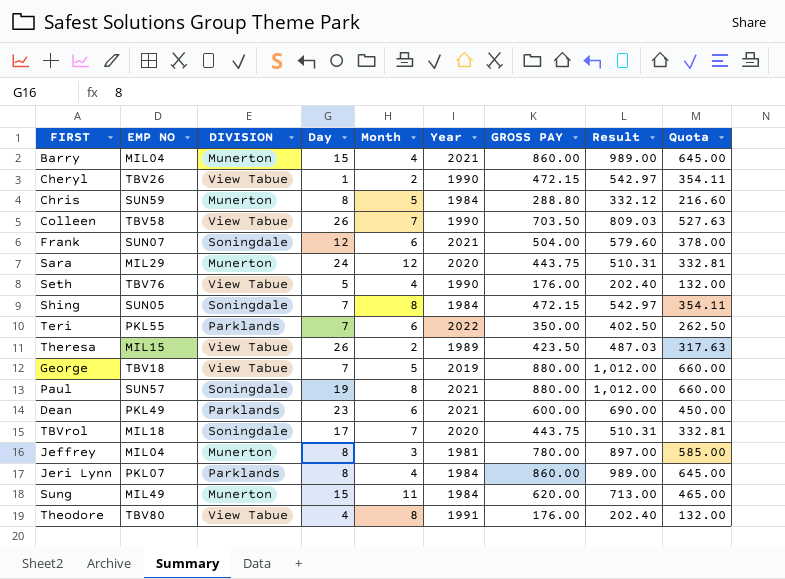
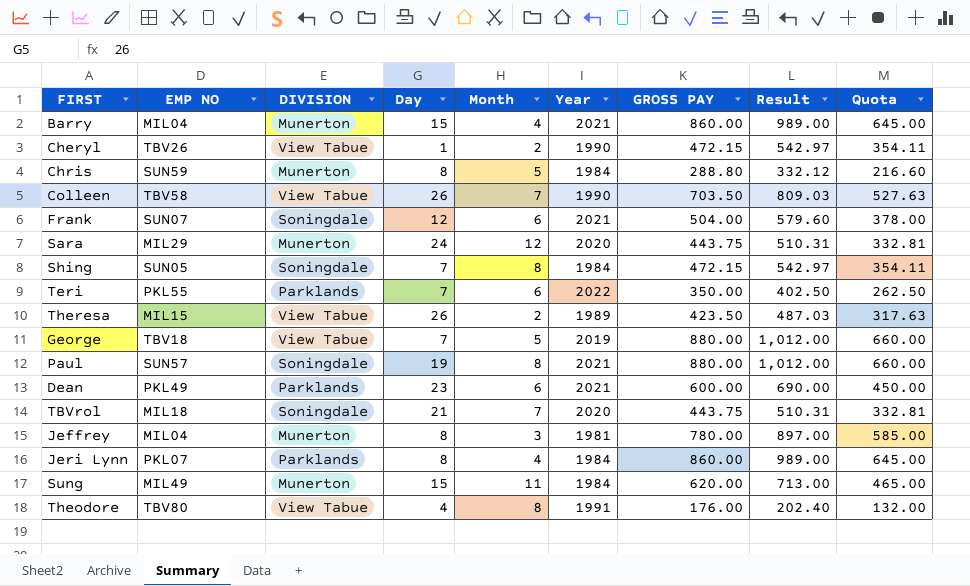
row Seth: TBV76 | View Tabue | 5 | 4 | 1990 | 176.00 | 202.40 | 132.00 -> none
TBVrol | Day: 17 -> 21

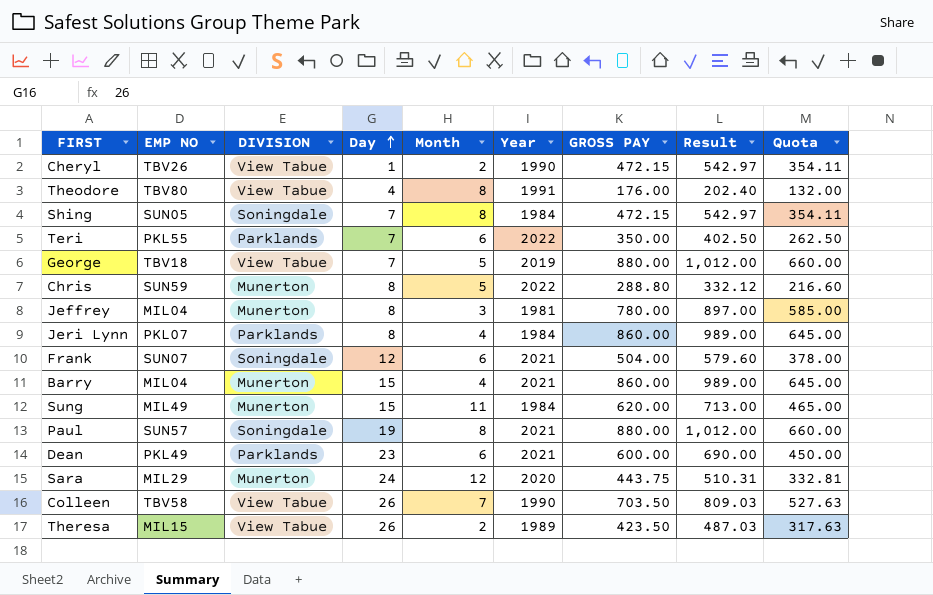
row order: none -> Day ascending
row TBVrol: MIL18 | Soningdale | 21 | 7 | 2020 | 443.75 | 510.31 | 332.81 -> none
Chris | Year: 1984 -> 2022

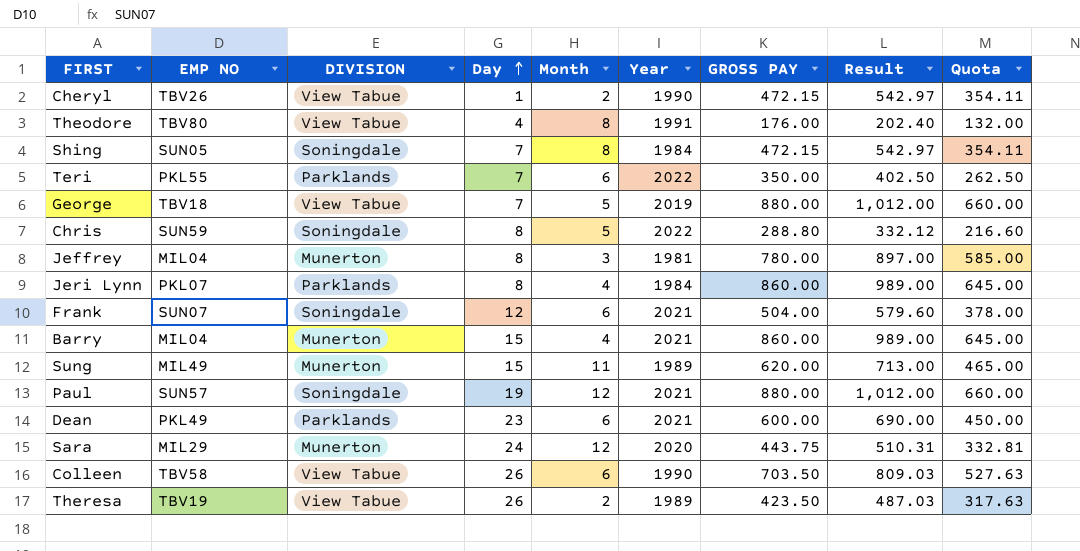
Chris | DIVISION: Munerton -> Soningdale
Sung | Year: 1984 -> 1989
Paul | Month: 8 -> 12
Colleen | Month: 7 -> 6
Theresa | EMP NO: MIL15 -> TBV19

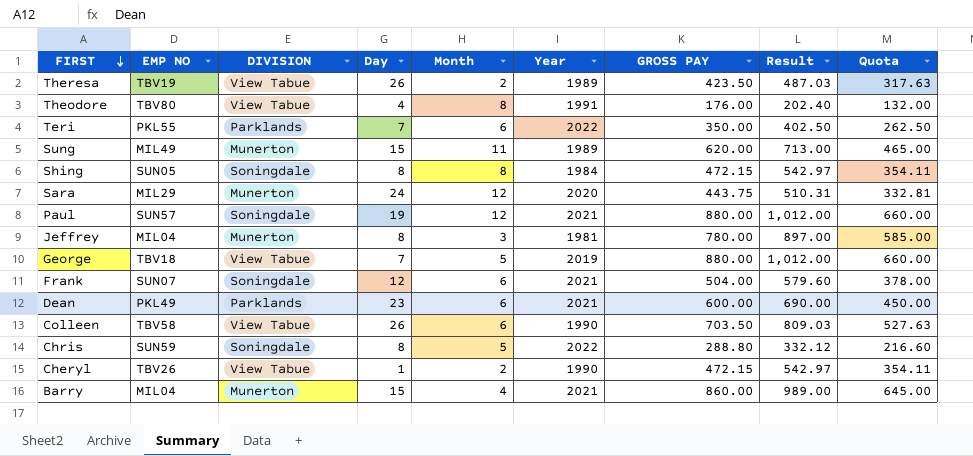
row order: Day ascending -> FIRST descending
row Jeri Lynn: PKL07 | Parklands | 8 | 4 | 1984 | 860.00 | 989.00 | 645.00 -> none
Shing | Day: 7 -> 8

